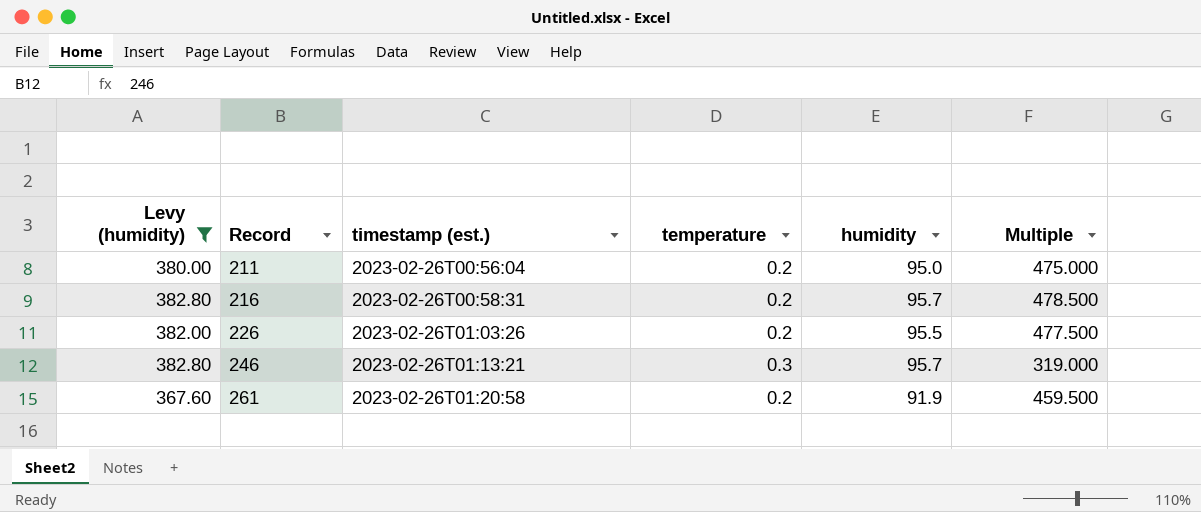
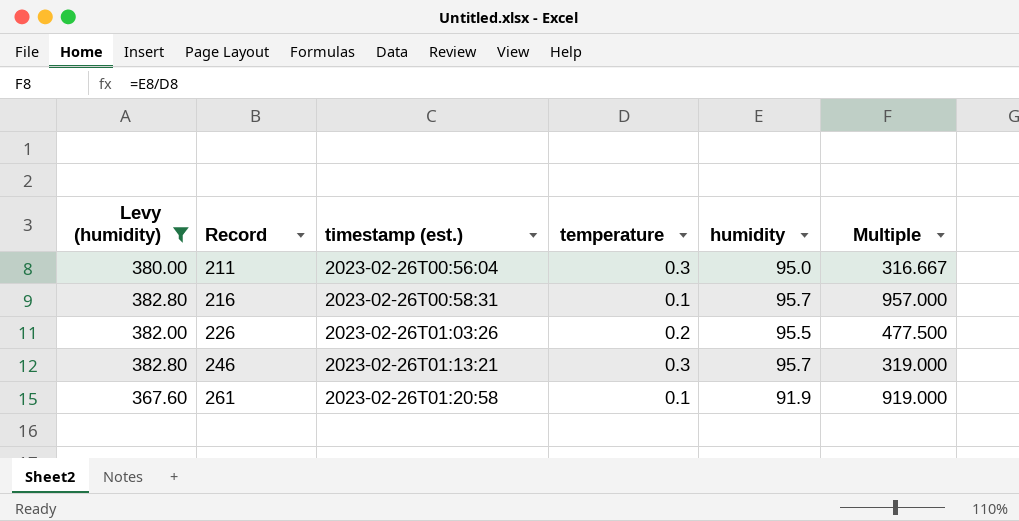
211 | temperature: 0.2 -> 0.3
211 | Multiple: 475.000 -> 316.667
216 | temperature: 0.2 -> 0.1
216 | Multiple: 478.500 -> 957.000
261 | temperature: 0.2 -> 0.1
261 | Multiple: 459.500 -> 919.000

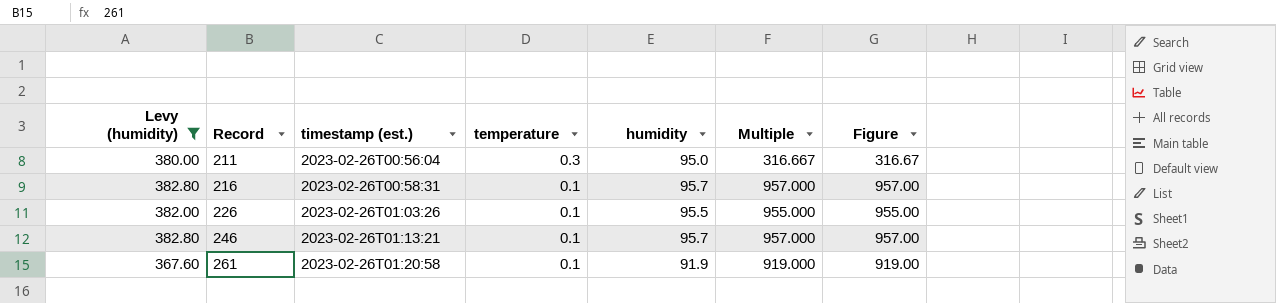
column Figure | formula: none -> [humidity] / [temperature]
226 | temperature: 0.2 -> 0.1
226 | Multiple: 477.500 -> 955.000
246 | temperature: 0.3 -> 0.1
246 | Multiple: 319.000 -> 957.000

